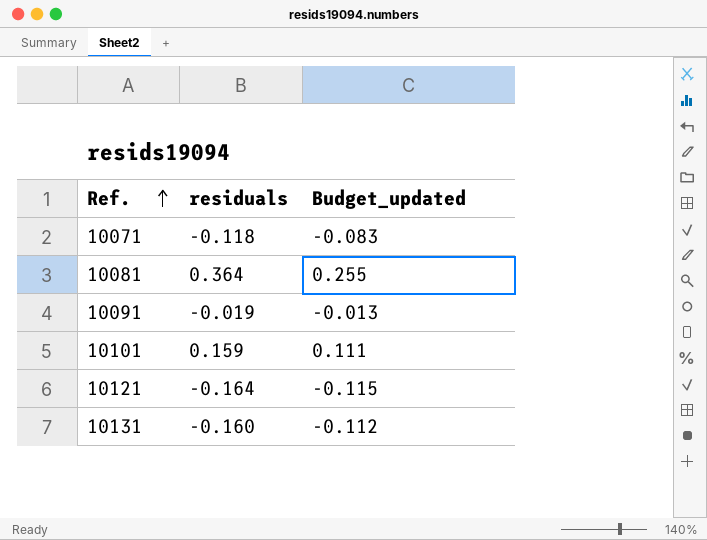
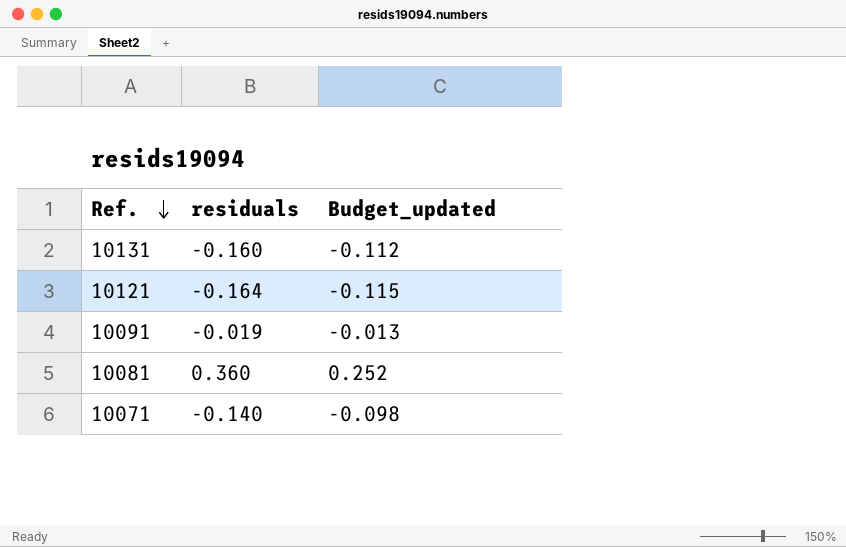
row order: Ref. ascending -> Ref. descending
row 10101: 0.159 | 0.111 -> none
10081 | residuals: 0.364 -> 0.360
10081 | Budget_updated: 0.255 -> 0.252
10071 | residuals: -0.118 -> -0.140
10071 | Budget_updated: -0.083 -> -0.098

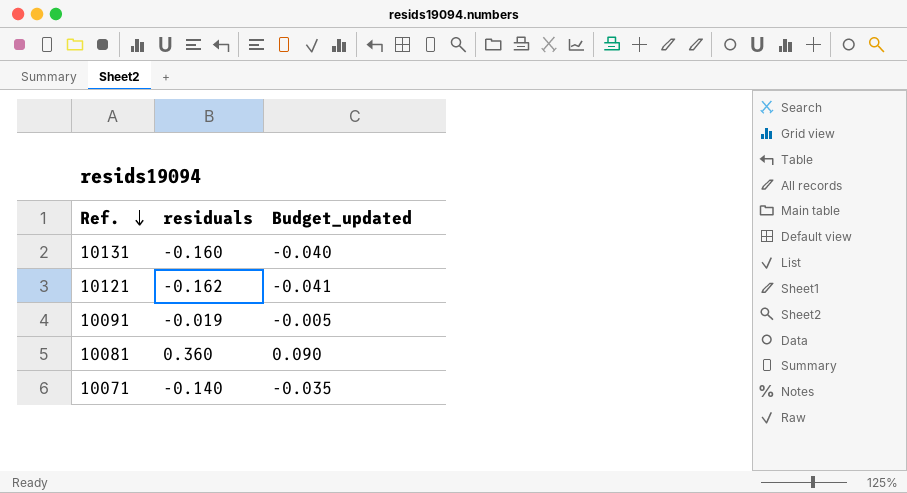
column Budget_updated | formula: [residuals] * 0.7 -> [residuals] * 0.25
10121 | residuals: -0.164 -> -0.162

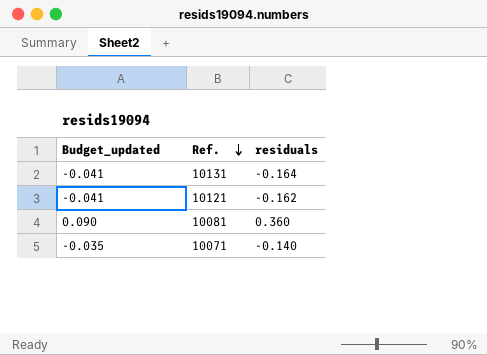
column Budget_updated | position: 3 -> 1
row 10091: -0.019 | -0.005 -> none
10131 | Budget_updated: -0.040 -> -0.041
10131 | residuals: -0.160 -> -0.164

